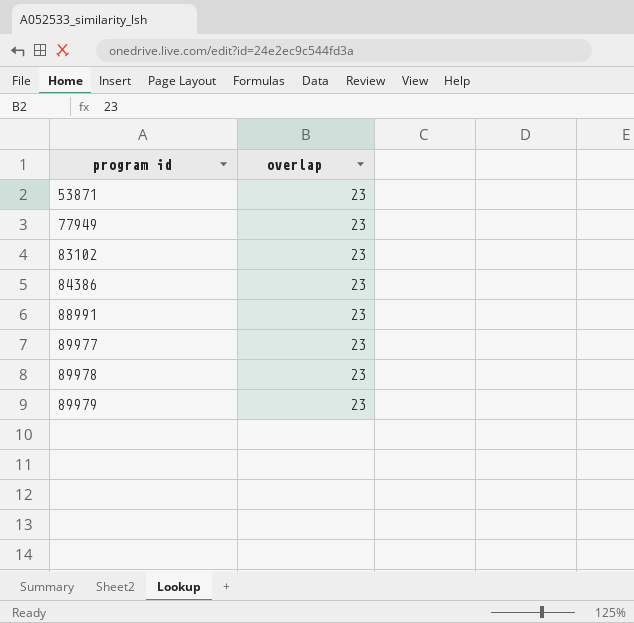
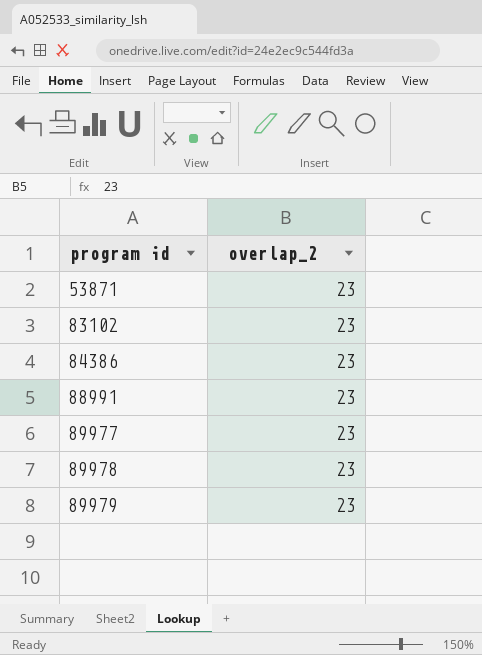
column name: overlap -> overlap_2
row 77949: 23 -> none

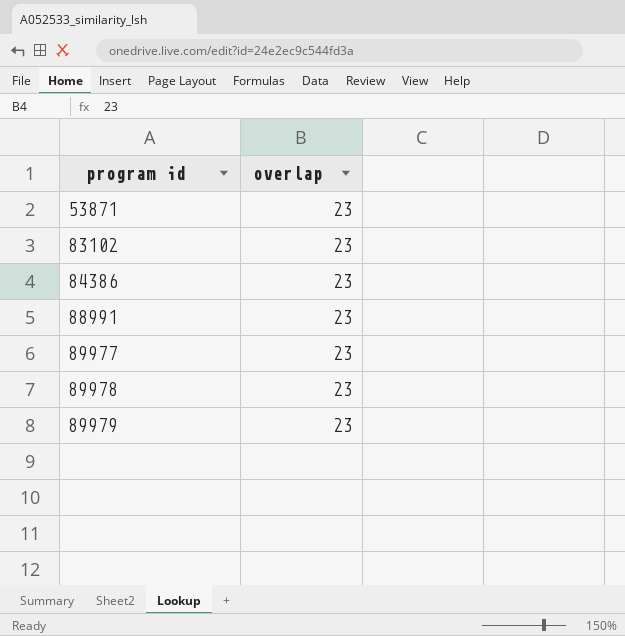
column name: overlap_2 -> overlap

